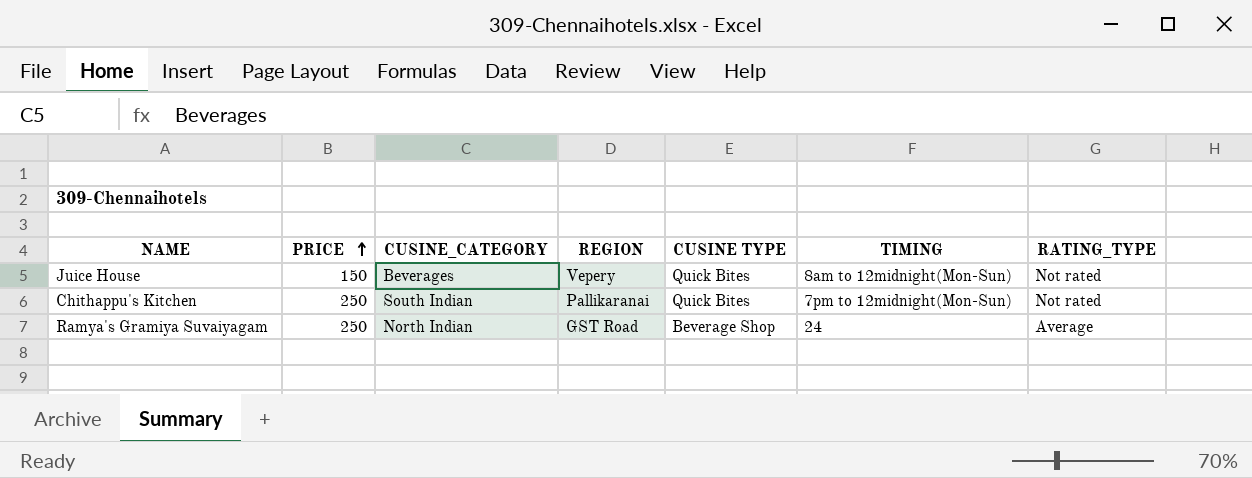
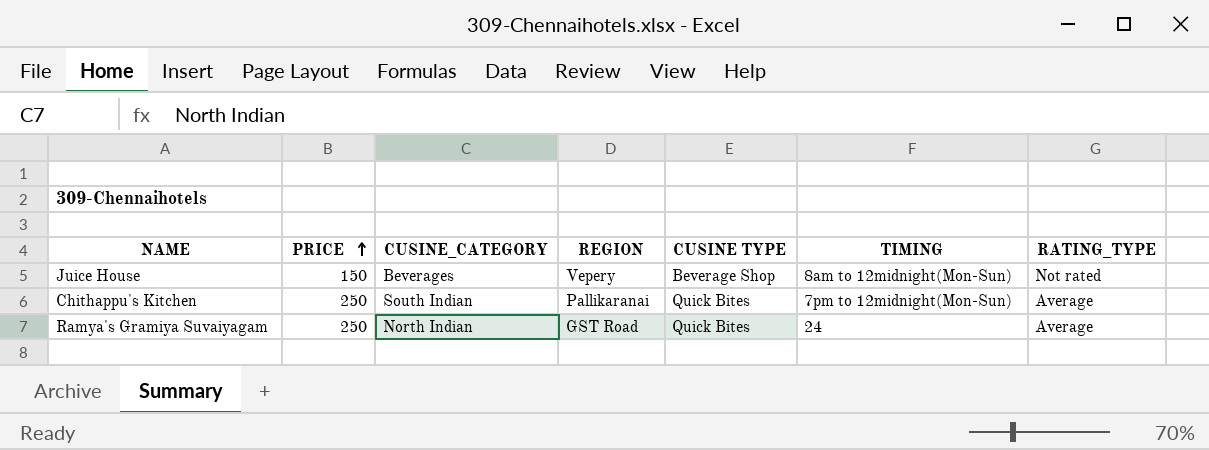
Juice House | CUSINE TYPE: Quick Bites -> Beverage Shop
Chithappu's Kitchen | RATING_TYPE: Not rated -> Average
Ramya's Gramiya Suvaiyagam | CUSINE TYPE: Beverage Shop -> Quick Bites

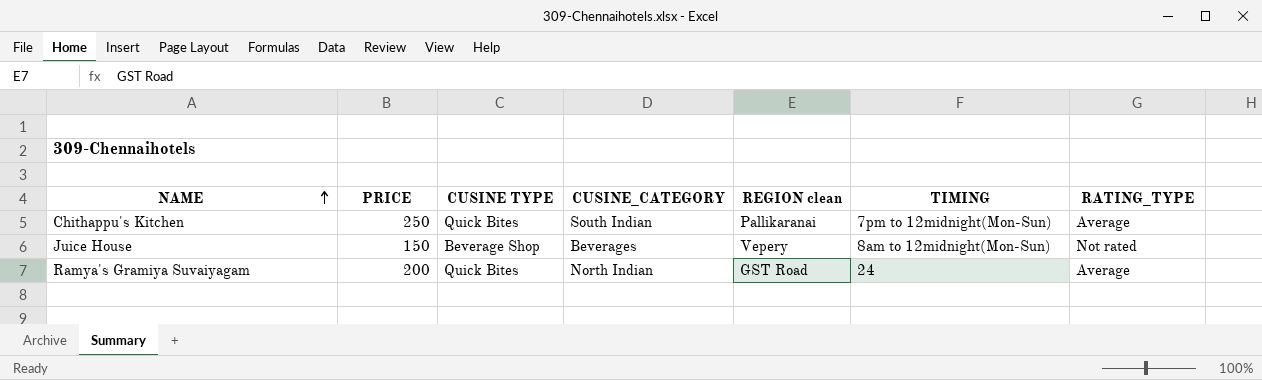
row order: PRICE ascending -> NAME ascending
column CUSINE TYPE | position: 5 -> 3
column name: REGION -> REGION clean
Ramya's Gramiya Suvaiyagam | PRICE: 250 -> 200

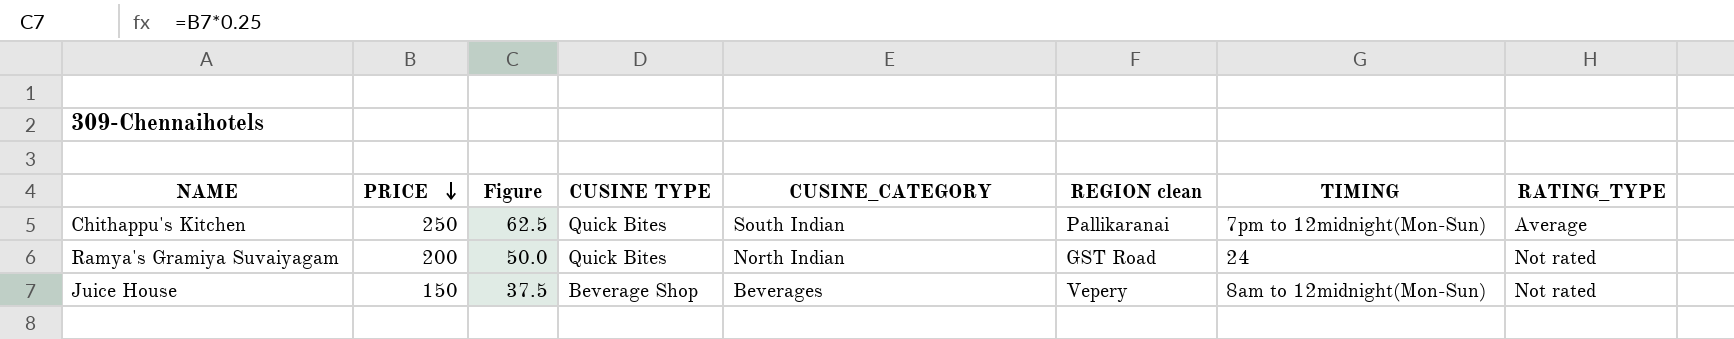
row order: NAME ascending -> PRICE descending
column Figure | formula: none -> [PRICE] * 0.25
Ramya's Gramiya Suvaiyagam | RATING_TYPE: Average -> Not rated

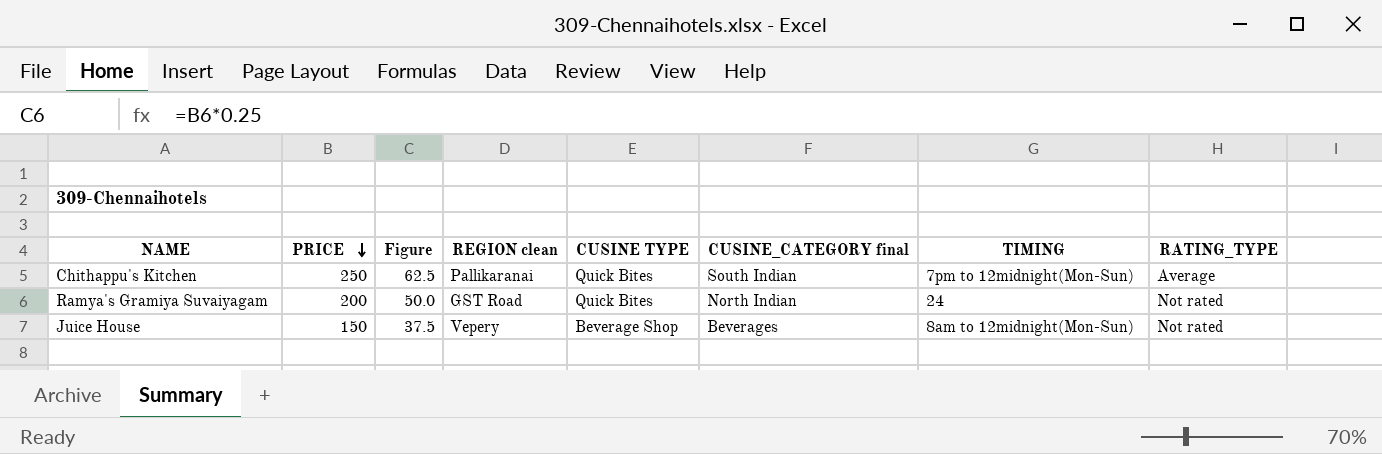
column REGION clean | position: 6 -> 4
column name: CUSINE_CATEGORY -> CUSINE_CATEGORY final

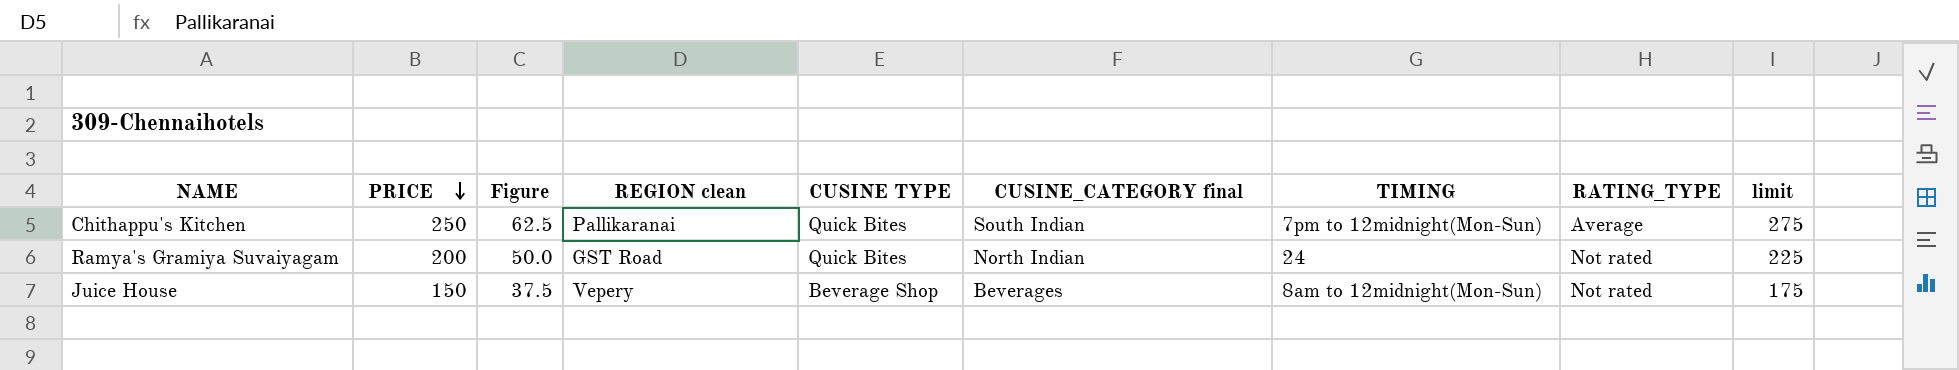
column limit | formula: none -> [PRICE] + 25

